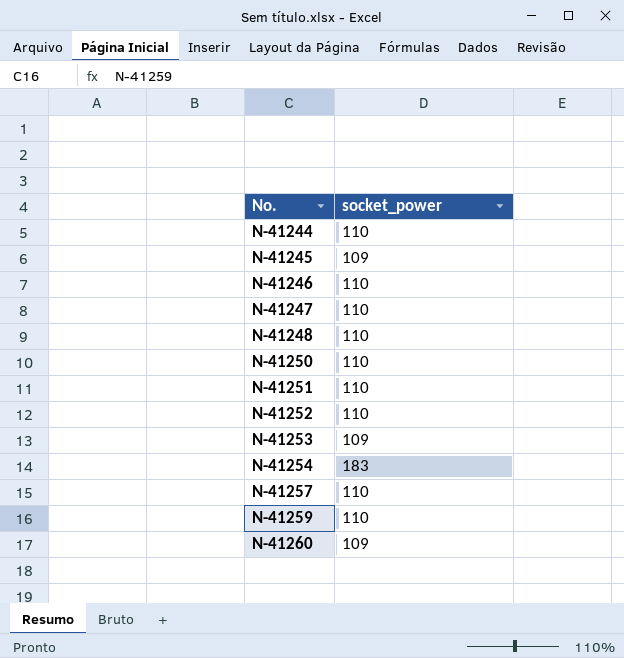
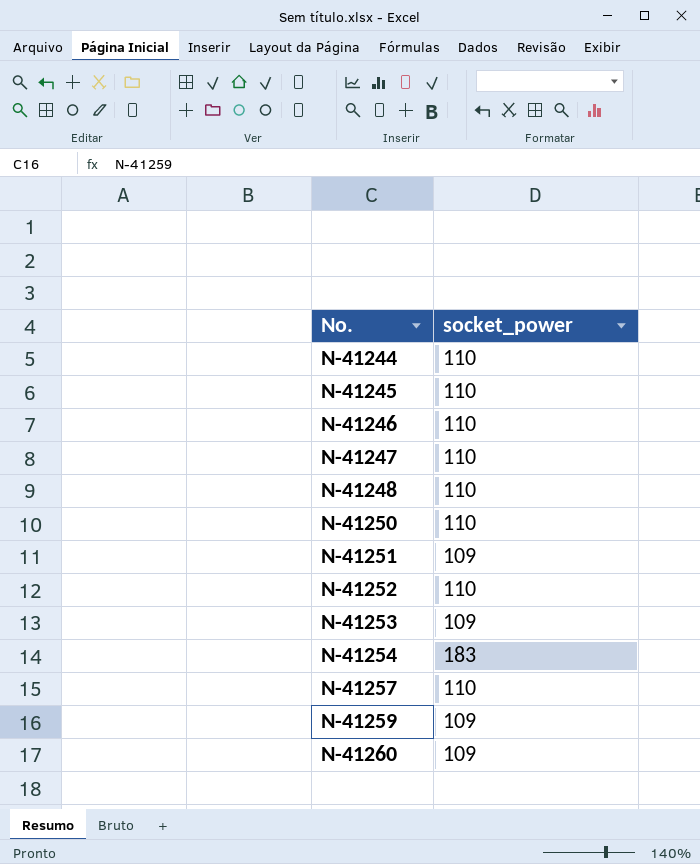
N-41245 | socket_power: 109 -> 110
N-41251 | socket_power: 110 -> 109
N-41259 | socket_power: 110 -> 109

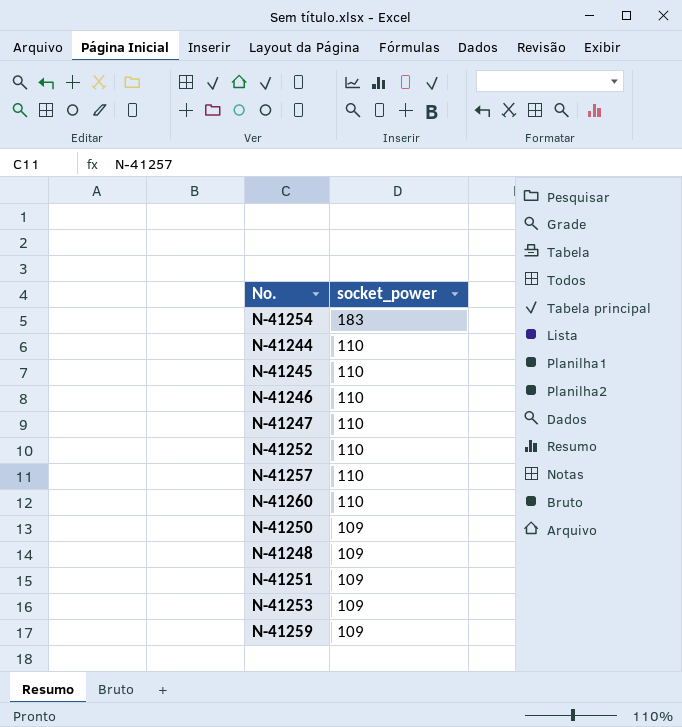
row order: No. ascending -> socket_power descending
N-41260 | socket_power: 109 -> 110
N-41250 | socket_power: 110 -> 109
N-41248 | socket_power: 110 -> 109

